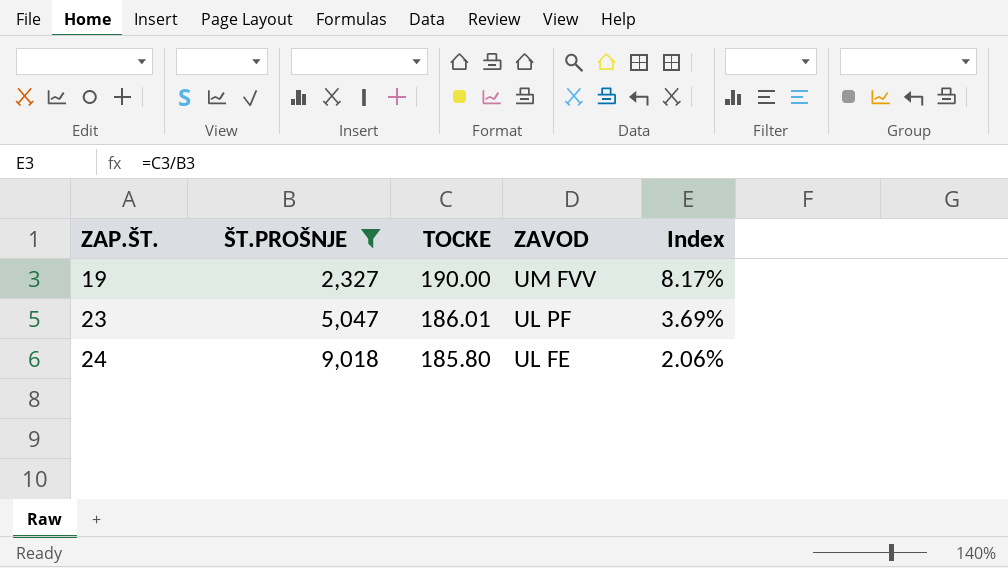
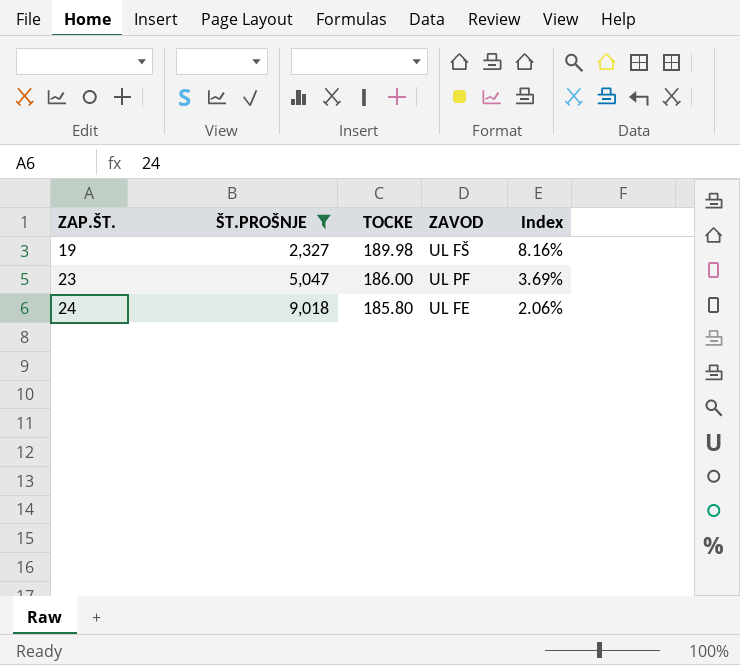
19 | TOCKE: 190.00 -> 189.98
19 | ZAVOD: UM FVV -> UL FŠ
19 | Index: 8.17% -> 8.16%
23 | TOCKE: 186.01 -> 186.00

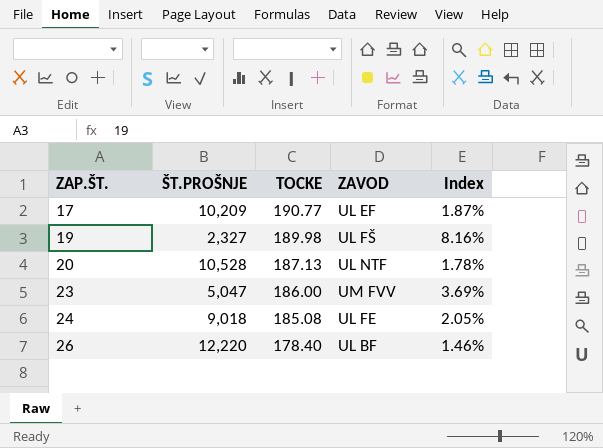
filter: ŠT.PROŠNJE <= 9,018 -> none
23 | ZAVOD: UL PF -> UM FVV
24 | TOCKE: 185.80 -> 185.08
24 | Index: 2.06% -> 2.05%

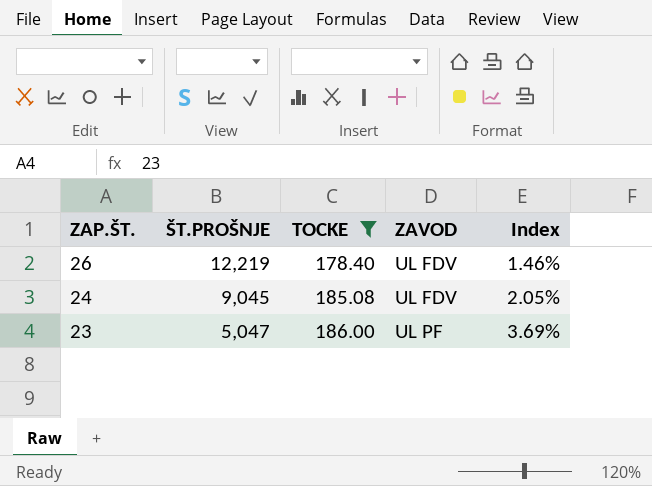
filter: none -> TOCKE <= 186.00
row order: ZAP.ŠT. ascending -> ZAP.ŠT. descending
26 | ŠT.PROŠNJE: 12,220 -> 12,219
26 | ZAVOD: UL BF -> UL FDV
24 | ŠT.PROŠNJE: 9,018 -> 9,045
24 | ZAVOD: UL FE -> UL FDV
23 | ZAVOD: UM FVV -> UL PF

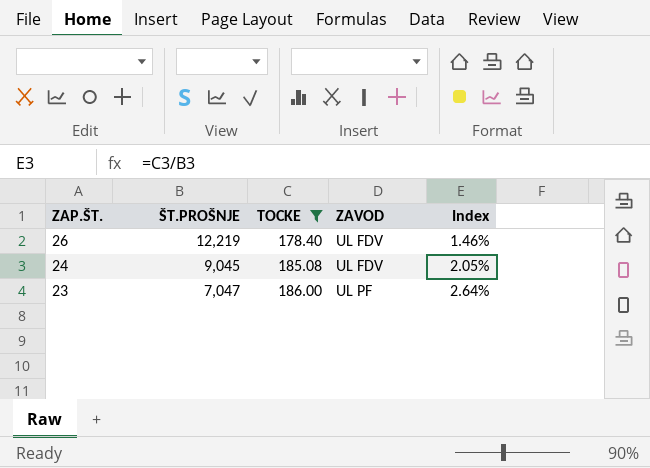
23 | ŠT.PROŠNJE: 5,047 -> 7,047
23 | Index: 3.69% -> 2.64%

